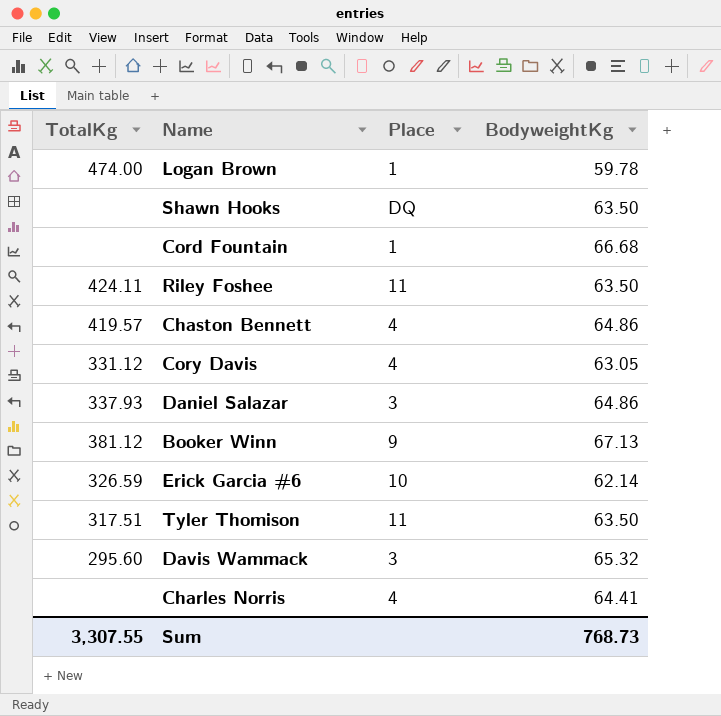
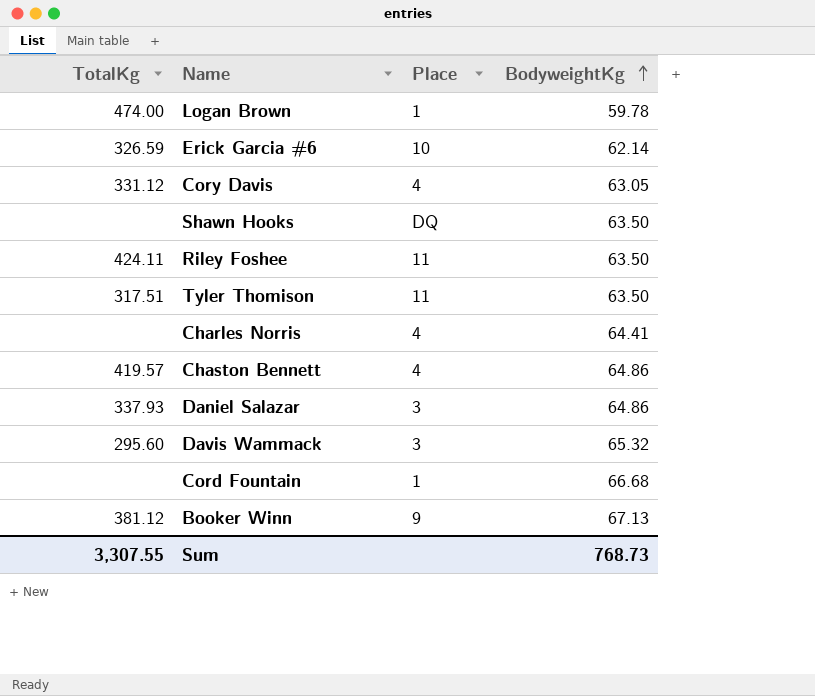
row order: none -> BodyweightKg ascending

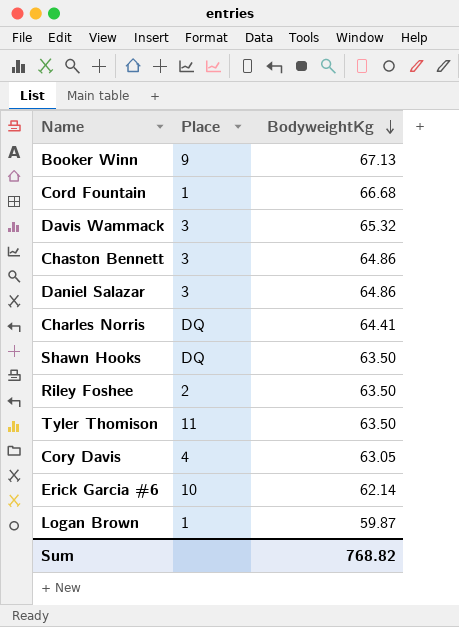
row order: BodyweightKg ascending -> BodyweightKg descending
column TotalKg | position: 1 -> none
Chaston Bennett | Place: 4 -> 3
Charles Norris | Place: 4 -> DQ
Riley Foshee | Place: 11 -> 2
Logan Brown | BodyweightKg: 59.78 -> 59.87
Sum | BodyweightKg: 768.73 -> 768.82

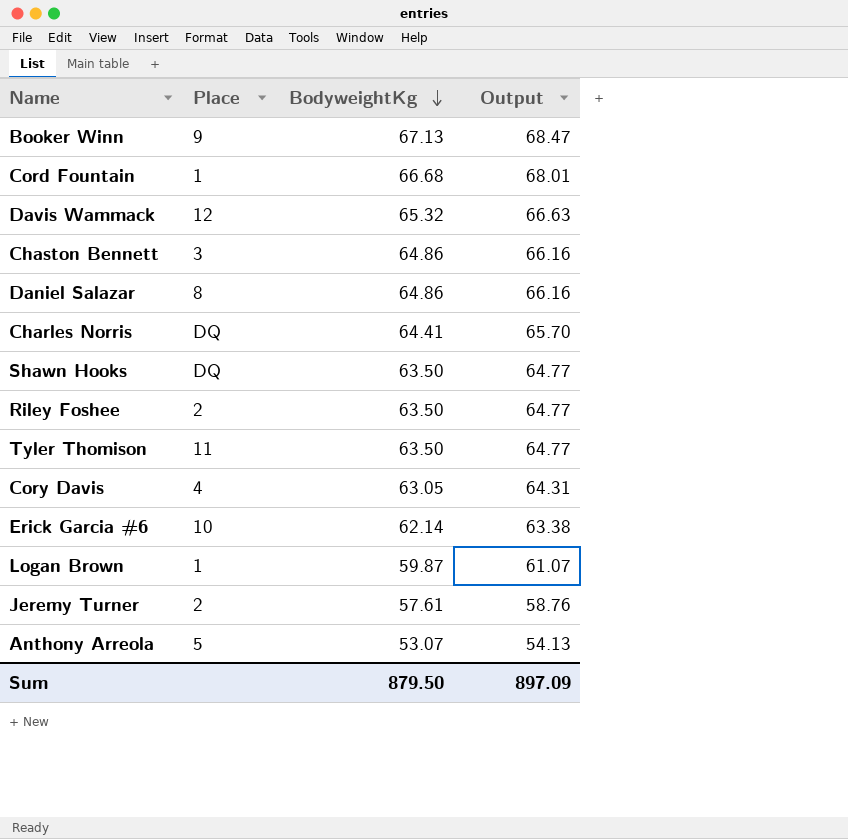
column Output | formula: none -> [BodyweightKg] * 1.02
Davis Wammack | Place: 3 -> 12
Daniel Salazar | Place: 3 -> 8
row Jeremy Turner: none -> 2 | 57.61 | 58.76
row Anthony Arreola: none -> 5 | 53.07 | 54.13
Sum | BodyweightKg: 768.82 -> 879.50

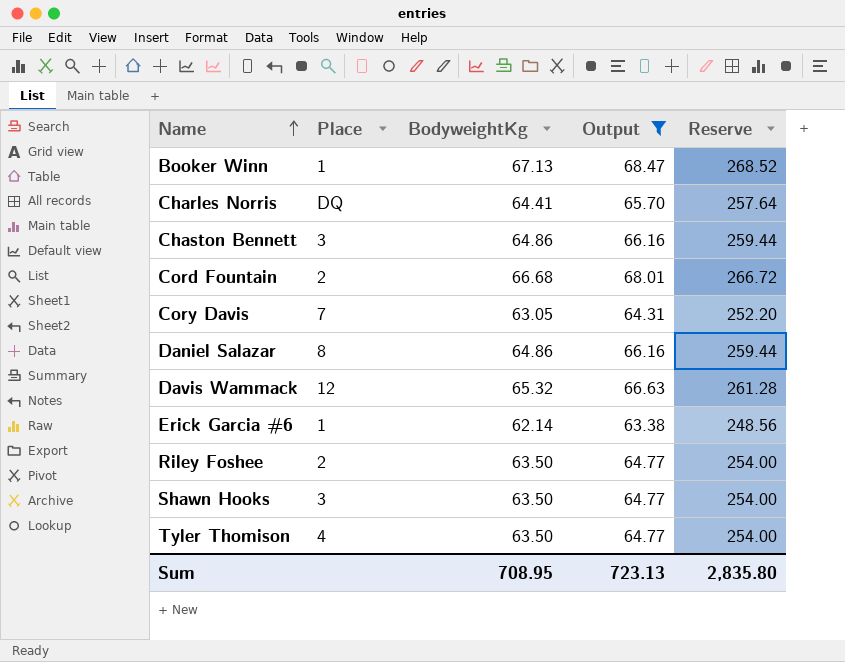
filter: none -> Output >= 63.38
row order: BodyweightKg descending -> Name ascending
column Reserve | formula: none -> [BodyweightKg] * 4
Booker Winn | Place: 9 -> 1
Cord Fountain | Place: 1 -> 2
Cory Davis | Place: 4 -> 7
Erick Garcia #6 | Place: 10 -> 1
Shawn Hooks | Place: DQ -> 3
Tyler Thomison | Place: 11 -> 4
Sum | BodyweightKg: 879.50 -> 708.95
Sum | Output: 897.09 -> 723.13

